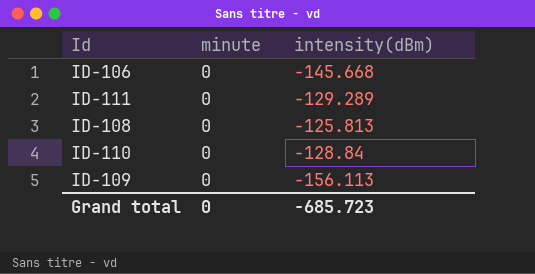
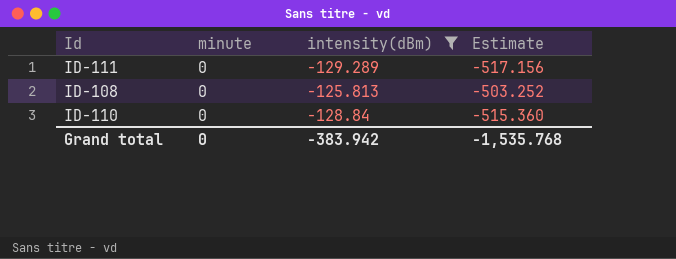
filter: none -> intensity(dBm) >= -129.289
column Estimate | formula: none -> [intensity(dBm)] * 4
Grand total | intensity(dBm): -685.723 -> -383.942

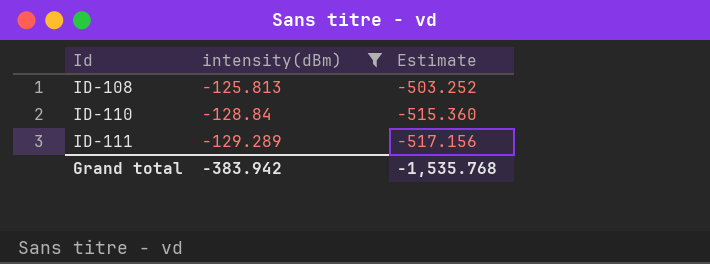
row order: none -> Id ascending
column minute | position: 2 -> none

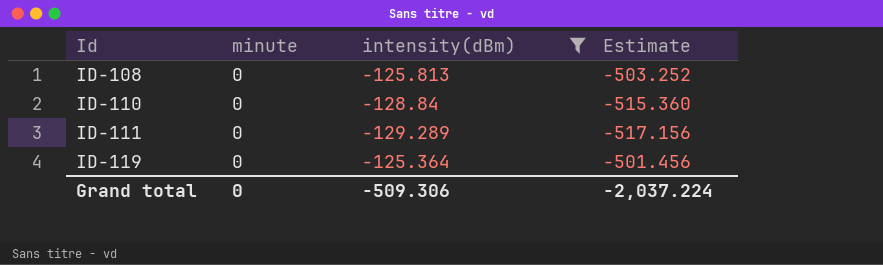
column minute | position: none -> 2
row ID-119: none -> 0 | -125.364 | -501.456
Grand total | intensity(dBm): -383.942 -> -509.306
Grand total | Estimate: -1,535.768 -> -2,037.224

